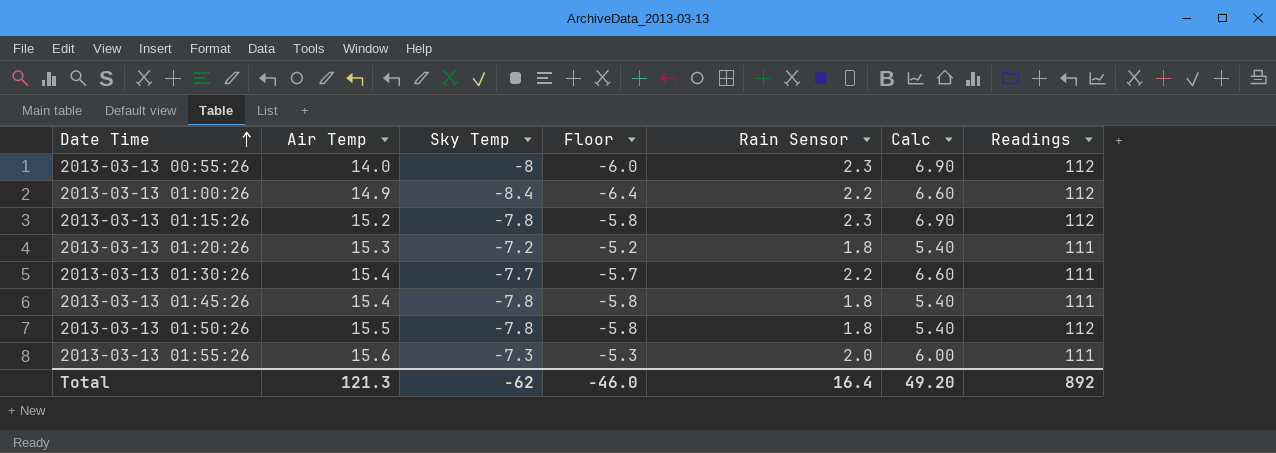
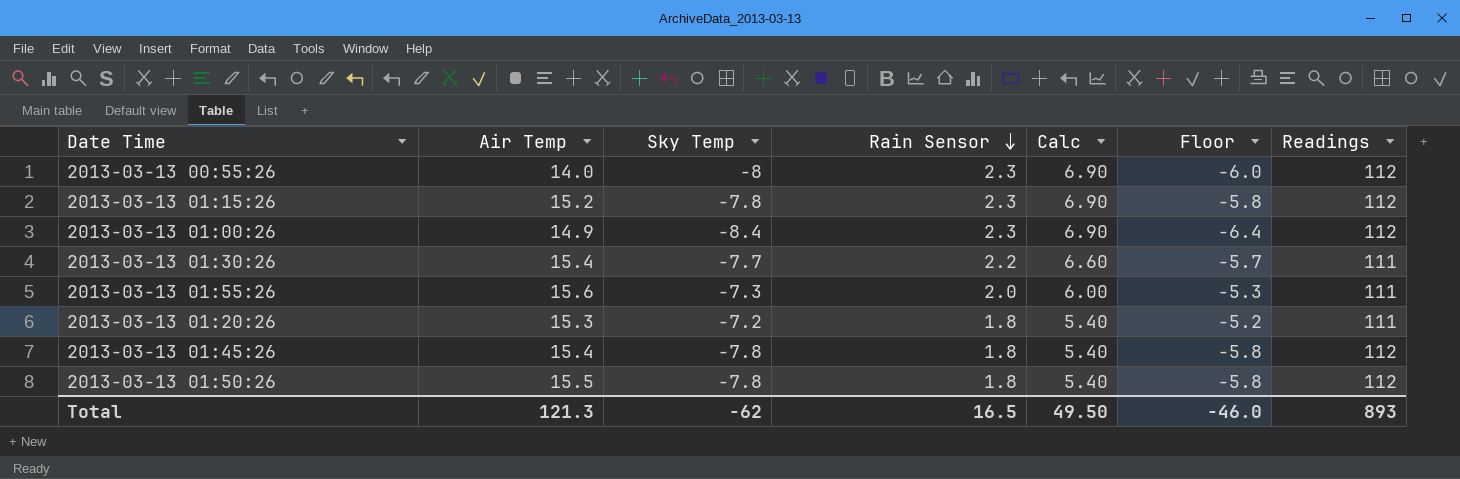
row order: Date Time ascending -> Rain Sensor descending
column Floor | position: 4 -> 6
2013-03-13 01:00:26 | Rain Sensor: 2.2 -> 2.3
2013-03-13 01:00:26 | Calc: 6.60 -> 6.90
2013-03-13 01:45:26 | Readings: 111 -> 112
Total | Rain Sensor: 16.4 -> 16.5
Total | Calc: 49.20 -> 49.50
Total | Readings: 892 -> 893

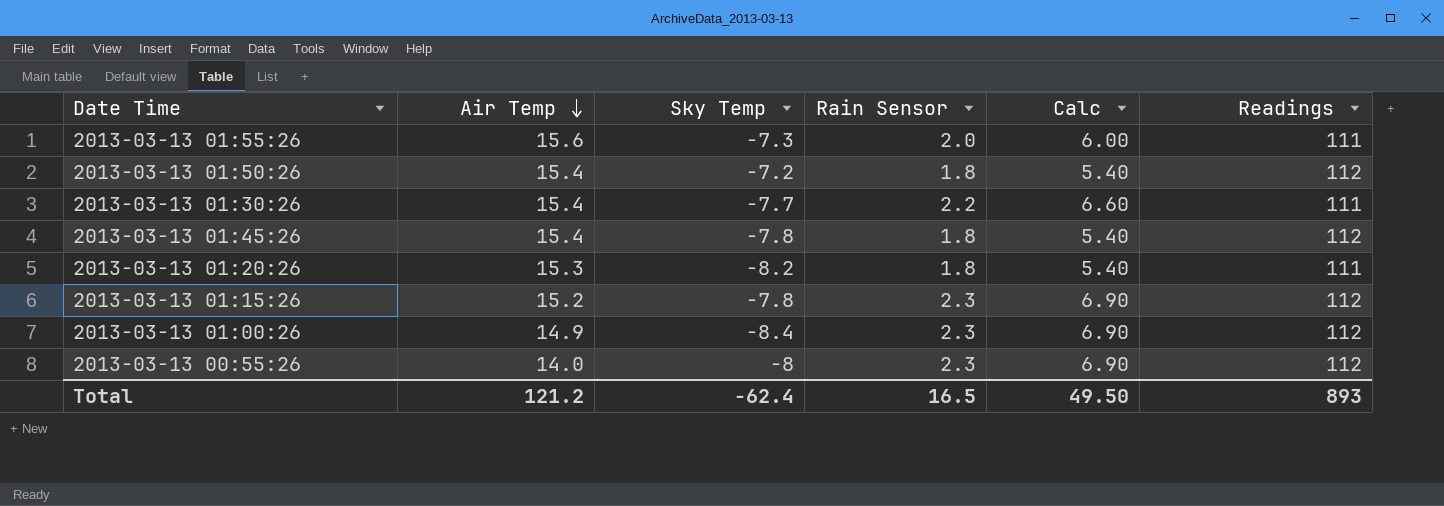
row order: Rain Sensor descending -> Air Temp descending
column Floor | formula: [Sky Temp] + 2 -> none
2013-03-13 01:50:26 | Air Temp: 15.5 -> 15.4
2013-03-13 01:50:26 | Sky Temp: -7.8 -> -7.2
2013-03-13 01:20:26 | Sky Temp: -7.2 -> -8.2
Total | Air Temp: 121.3 -> 121.2
Total | Sky Temp: -62 -> -62.4

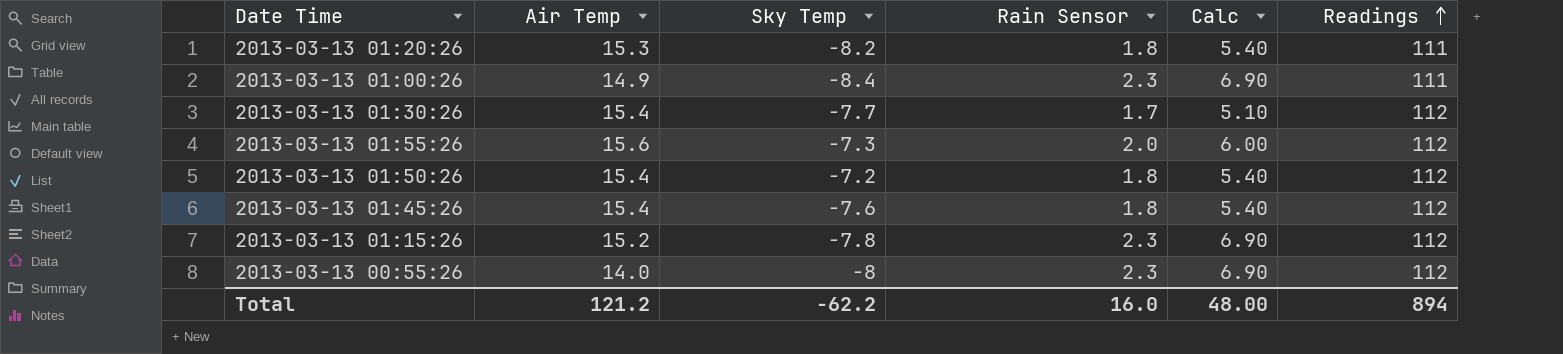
row order: Air Temp descending -> Readings ascending
2013-03-13 01:00:26 | Readings: 112 -> 111
2013-03-13 01:30:26 | Rain Sensor: 2.2 -> 1.7
2013-03-13 01:30:26 | Calc: 6.60 -> 5.10
2013-03-13 01:30:26 | Readings: 111 -> 112
2013-03-13 01:55:26 | Readings: 111 -> 112
2013-03-13 01:45:26 | Sky Temp: -7.8 -> -7.6
Total | Sky Temp: -62.4 -> -62.2
Total | Rain Sensor: 16.5 -> 16.0
Total | Calc: 49.50 -> 48.00
Total | Readings: 893 -> 894

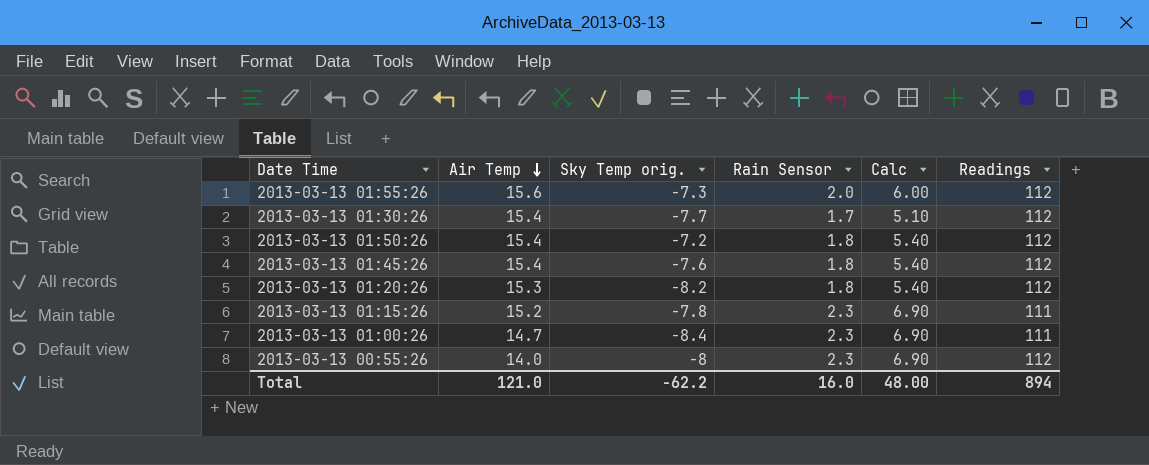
row order: Readings ascending -> Air Temp descending
column name: Sky Temp -> Sky Temp orig.
2013-03-13 01:20:26 | Readings: 111 -> 112
2013-03-13 01:15:26 | Readings: 112 -> 111
2013-03-13 01:00:26 | Air Temp: 14.9 -> 14.7
Total | Air Temp: 121.2 -> 121.0

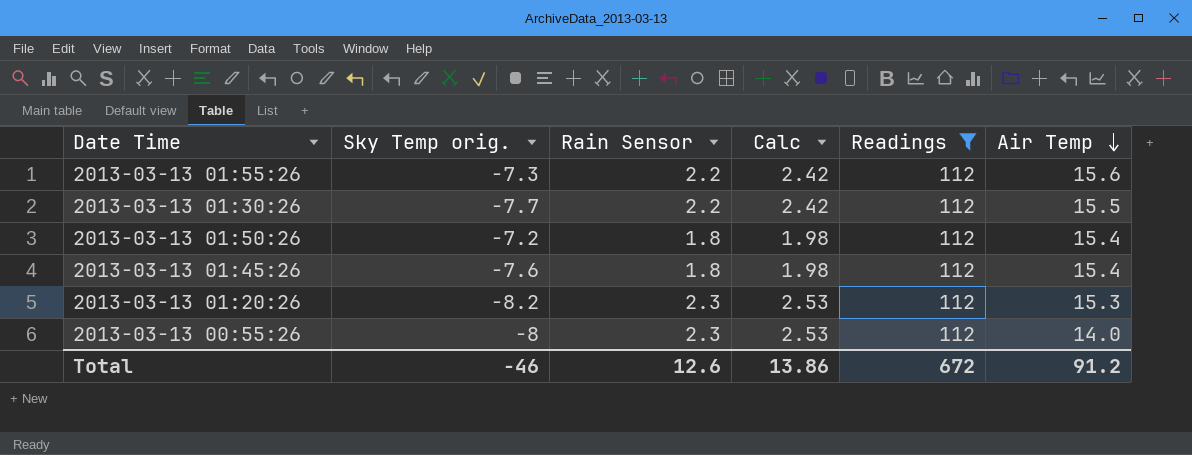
filter: none -> Readings = 112
column Calc | formula: [Rain Sensor] * 3 -> [Rain Sensor] * 1.1
column Air Temp | position: 2 -> 6
2013-03-13 01:55:26 | Rain Sensor: 2.0 -> 2.2
2013-03-13 01:30:26 | Rain Sensor: 1.7 -> 2.2
2013-03-13 01:30:26 | Air Temp: 15.4 -> 15.5
2013-03-13 01:20:26 | Rain Sensor: 1.8 -> 2.3
Total | Sky Temp orig.: -62.2 -> -46
Total | Rain Sensor: 16.0 -> 12.6
Total | Calc: 48.00 -> 13.86
Total | Readings: 894 -> 672
Total | Air Temp: 121.0 -> 91.2

